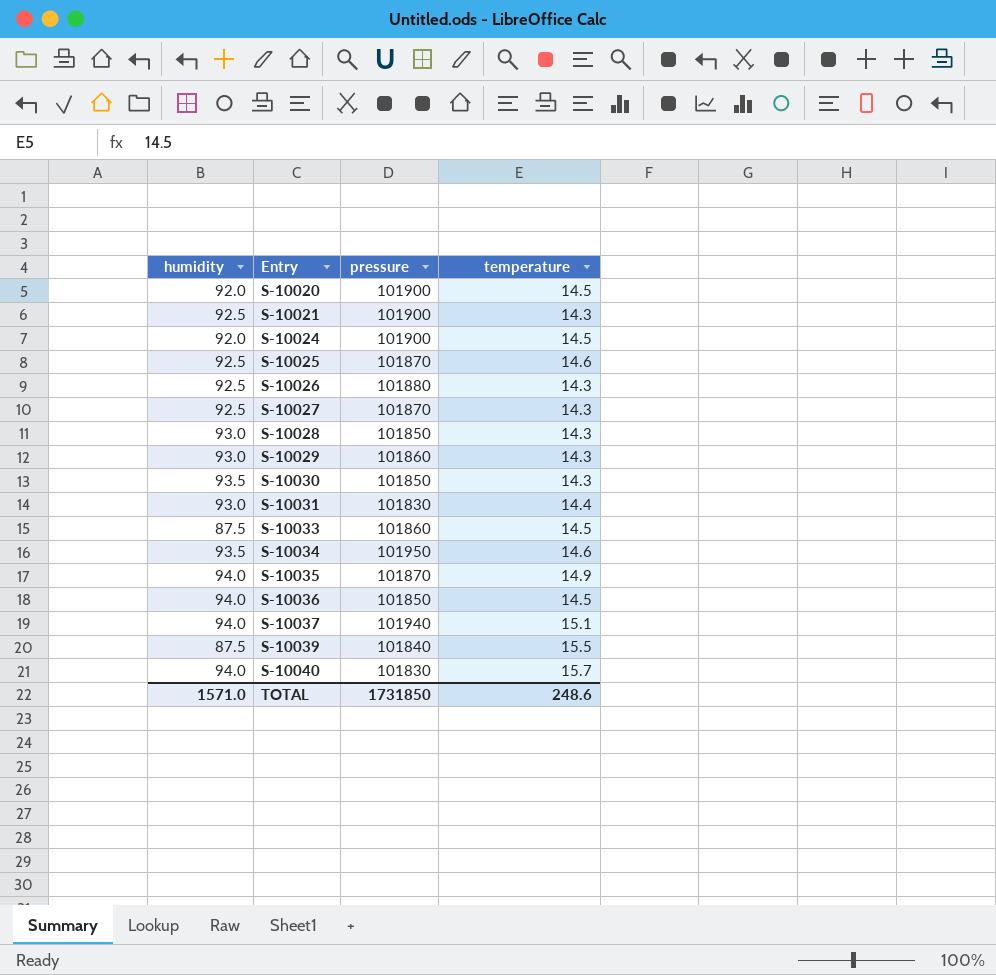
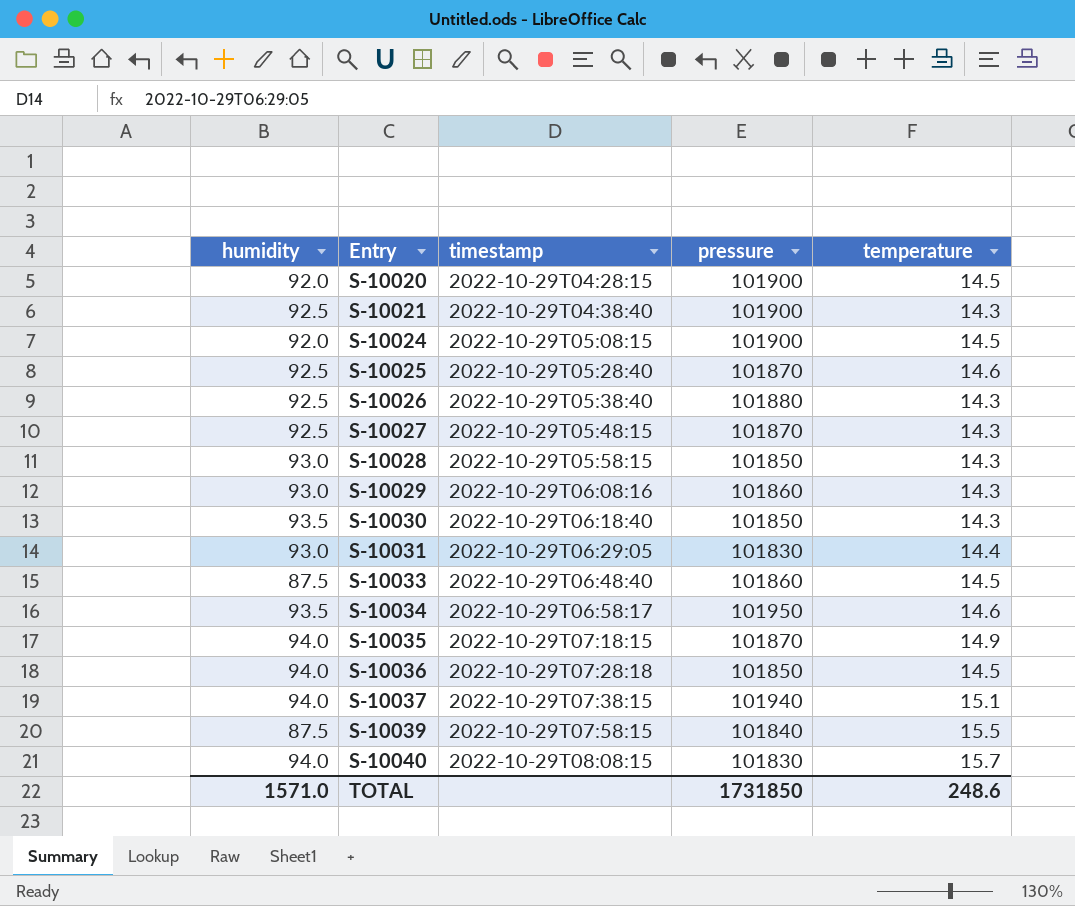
column timestamp | position: none -> 3

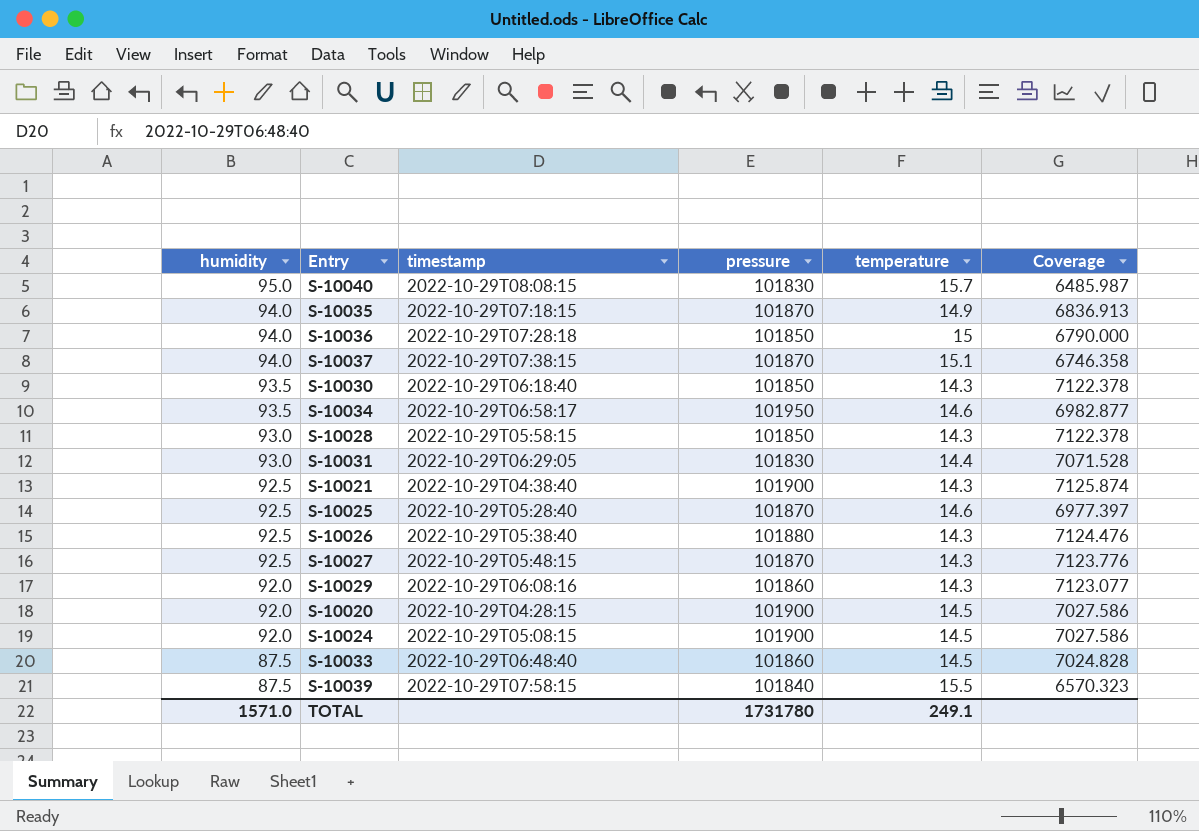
row order: Entry ascending -> humidity descending
column Coverage | formula: none -> [pressure] / [temperature]
S-10040 | humidity: 94.0 -> 95.0
S-10036 | temperature: 14.5 -> 15
S-10037 | pressure: 101940 -> 101870
S-10029 | humidity: 93.0 -> 92.0
TOTAL | pressure: 1731850 -> 1731780
TOTAL | temperature: 248.6 -> 249.1

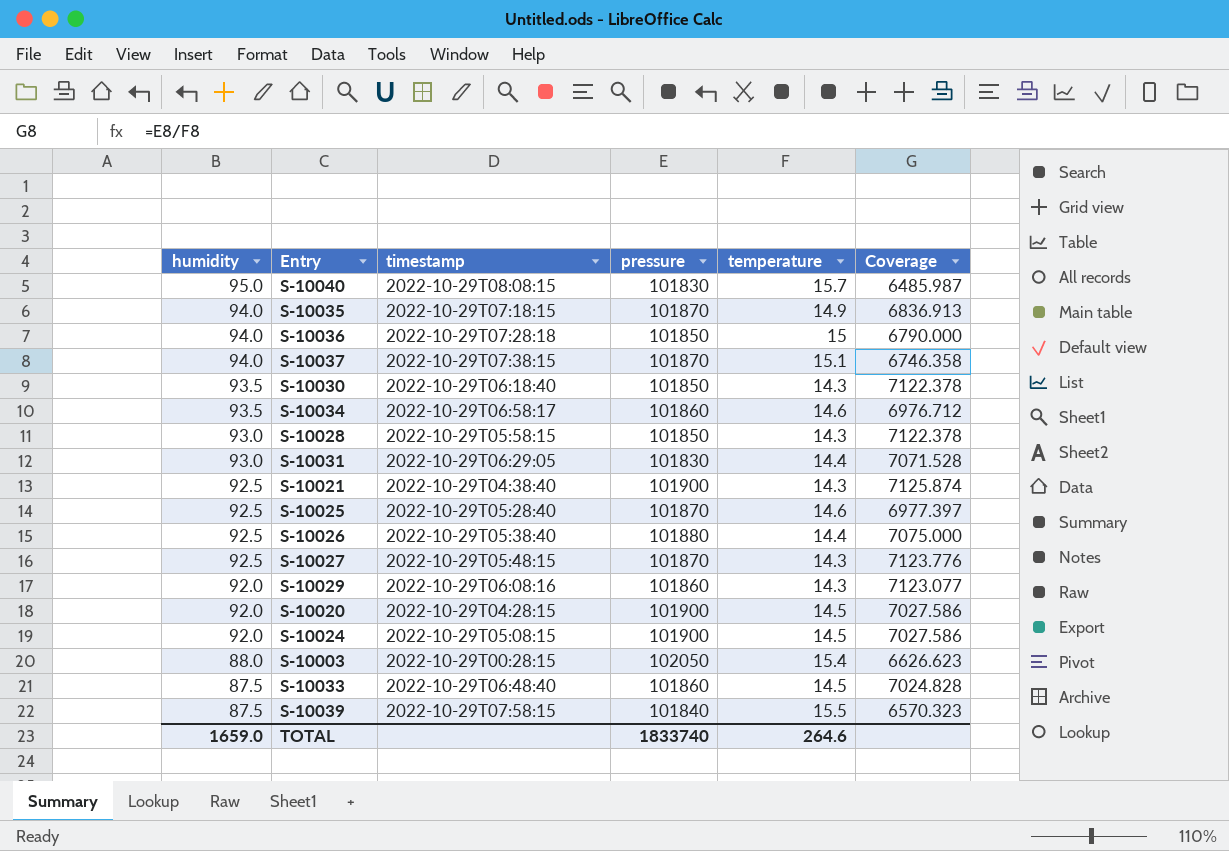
S-10034 | pressure: 101950 -> 101860
S-10034 | Coverage: 6982.877 -> 6976.712
S-10026 | temperature: 14.3 -> 14.4
S-10026 | Coverage: 7124.476 -> 7075.000
row S-10003: none -> 88.0 | 2022-10-29T00:28:15 | 102050 | 15.4 | 6626.623
TOTAL | humidity: 1571.0 -> 1659.0
TOTAL | pressure: 1731780 -> 1833740
TOTAL | temperature: 249.1 -> 264.6

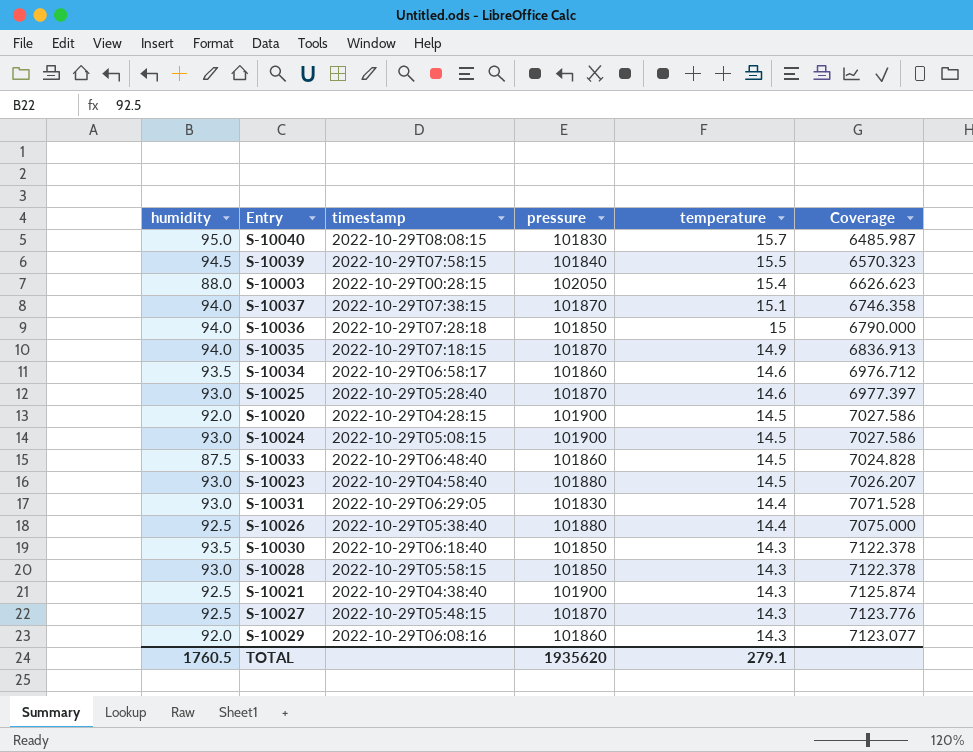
row order: humidity descending -> temperature descending
S-10039 | humidity: 87.5 -> 94.5
S-10025 | humidity: 92.5 -> 93.0
S-10024 | humidity: 92.0 -> 93.0
row S-10023: none -> 93.0 | 2022-10-29T04:58:40 | 101880 | 14.5 | 7026.207
TOTAL | humidity: 1659.0 -> 1760.5
TOTAL | pressure: 1833740 -> 1935620
TOTAL | temperature: 264.6 -> 279.1

